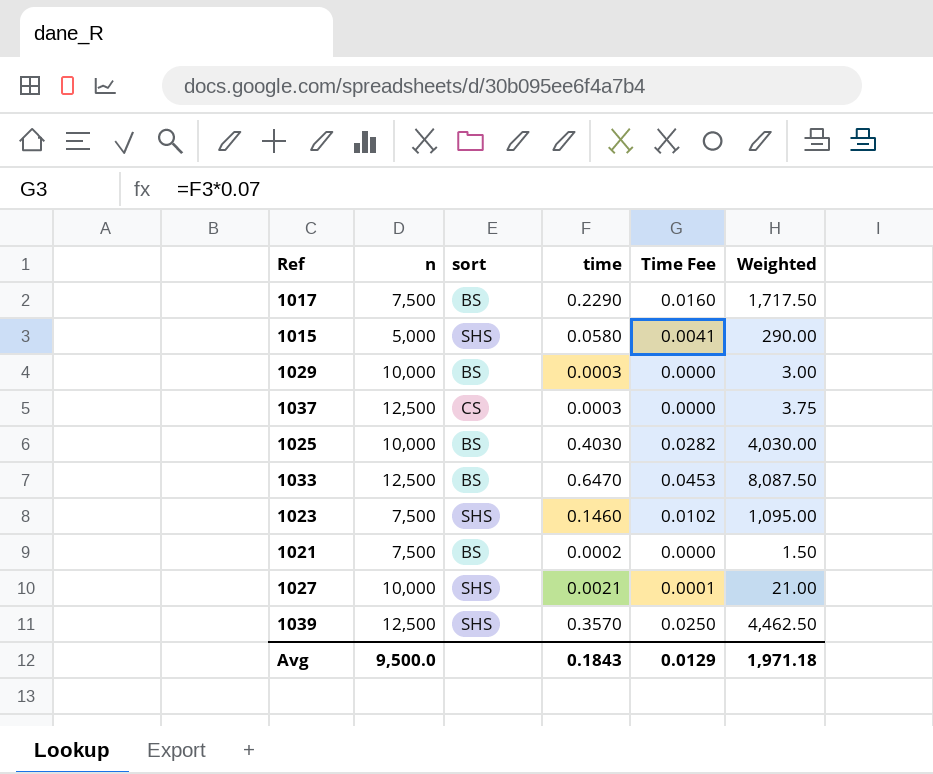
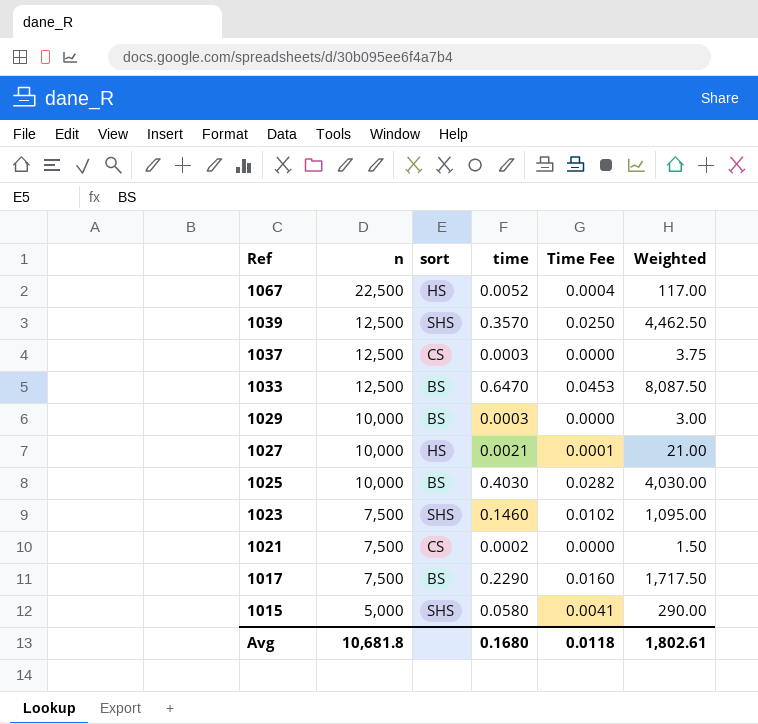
row order: none -> Ref descending
row 1067: none -> 22,500 | HS | 0.0052 | 0.0004 | 117.00
1027 | sort: SHS -> HS
1021 | sort: BS -> CS
Avg | n: 9,500.0 -> 10,681.8
Avg | time: 0.1843 -> 0.1680
Avg | Time Fee: 0.0129 -> 0.0118
Avg | Weighted: 1,971.18 -> 1,802.61

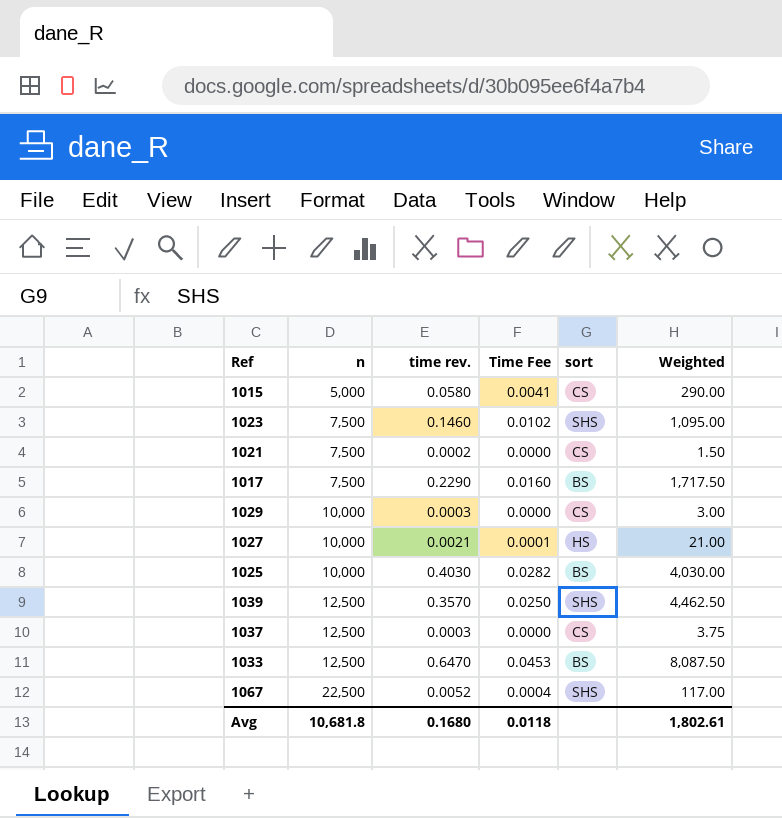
row order: Ref descending -> n ascending
column name: time -> time rev.
column sort | position: 3 -> 5
1015 | sort: SHS -> CS
1029 | sort: BS -> CS
1067 | sort: HS -> SHS

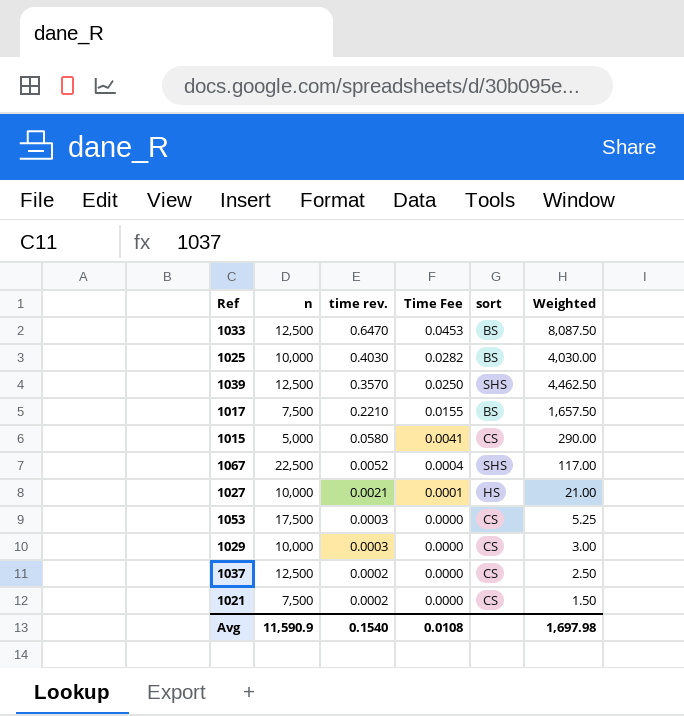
row order: n ascending -> time rev. descending
row 1023: 7,500 | 0.1460 | 0.0102 | SHS | 1,095.00 -> none
1017 | time rev.: 0.2290 -> 0.2210
1017 | Time Fee: 0.0160 -> 0.0155
1017 | Weighted: 1,717.50 -> 1,657.50
row 1053: none -> 17,500 | 0.0003 | 0.0000 | CS | 5.25
1037 | time rev.: 0.0003 -> 0.0002
1037 | Weighted: 3.75 -> 2.50
Avg | n: 10,681.8 -> 11,590.9
Avg | time rev.: 0.1680 -> 0.1540
Avg | Time Fee: 0.0118 -> 0.0108
Avg | Weighted: 1,802.61 -> 1,697.98

